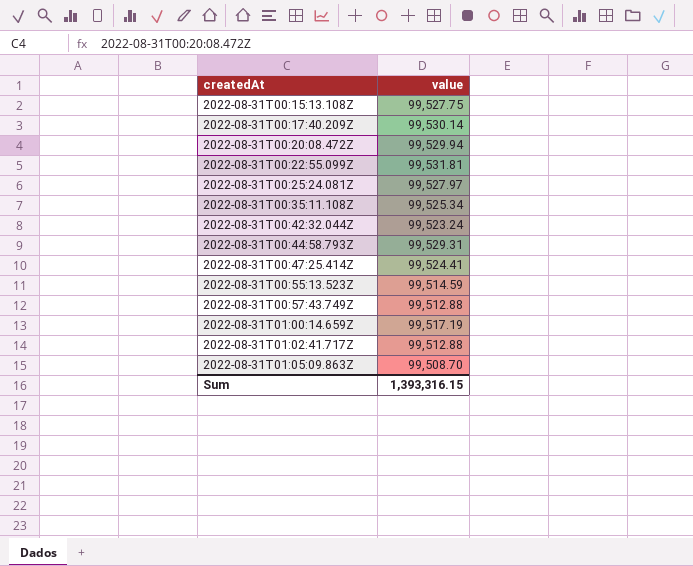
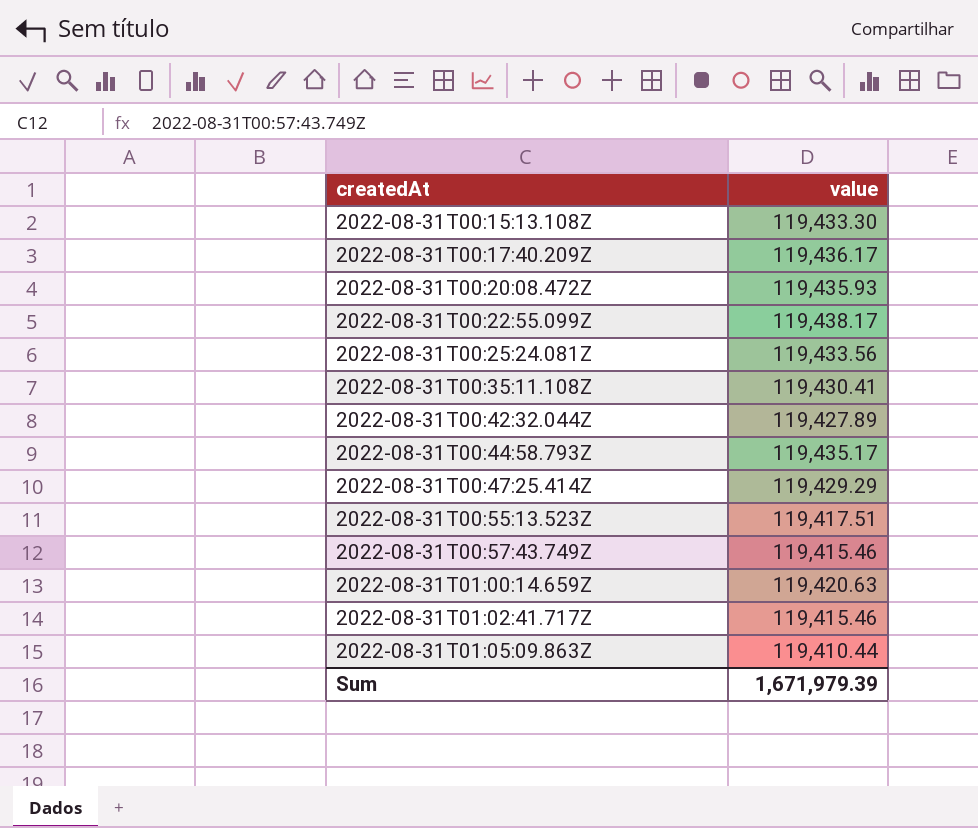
2022-08-31T00:15:13.108Z | value: 99,527.75 -> 119,433.30
2022-08-31T00:17:40.209Z | value: 99,530.14 -> 119,436.17
2022-08-31T00:20:08.472Z | value: 99,529.94 -> 119,435.93
2022-08-31T00:22:55.099Z | value: 99,531.81 -> 119,438.17
2022-08-31T00:25:24.081Z | value: 99,527.97 -> 119,433.56
2022-08-31T00:35:11.108Z | value: 99,525.34 -> 119,430.41
2022-08-31T00:42:32.044Z | value: 99,523.24 -> 119,427.89
2022-08-31T00:44:58.793Z | value: 99,529.31 -> 119,435.17
2022-08-31T00:47:25.414Z | value: 99,524.41 -> 119,429.29
2022-08-31T00:55:13.523Z | value: 99,514.59 -> 119,417.51
2022-08-31T00:57:43.749Z | value: 99,512.88 -> 119,415.46
2022-08-31T01:00:14.659Z | value: 99,517.19 -> 119,420.63
2022-08-31T01:02:41.717Z | value: 99,512.88 -> 119,415.46
2022-08-31T01:05:09.863Z | value: 99,508.70 -> 119,410.44
Sum | value: 1,393,316.15 -> 1,671,979.39

